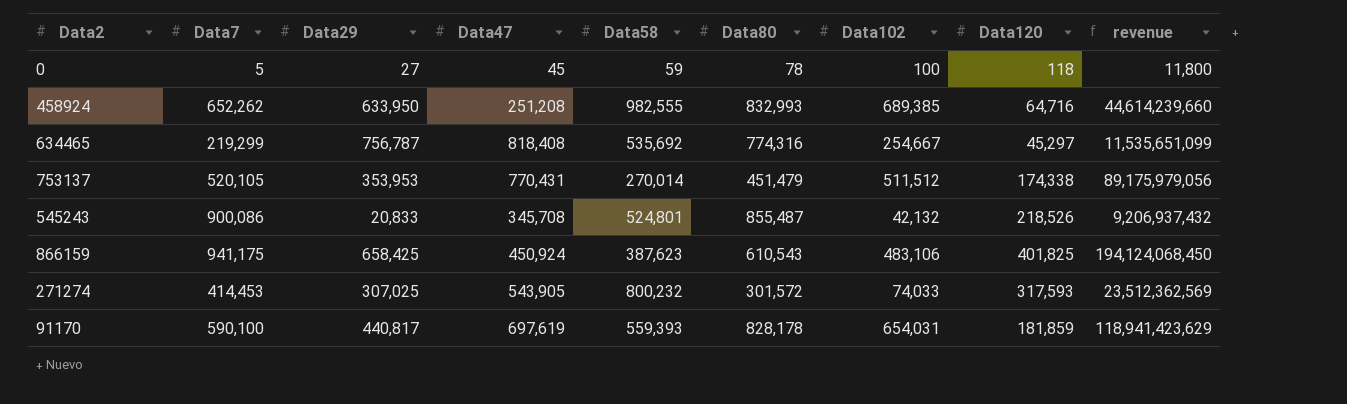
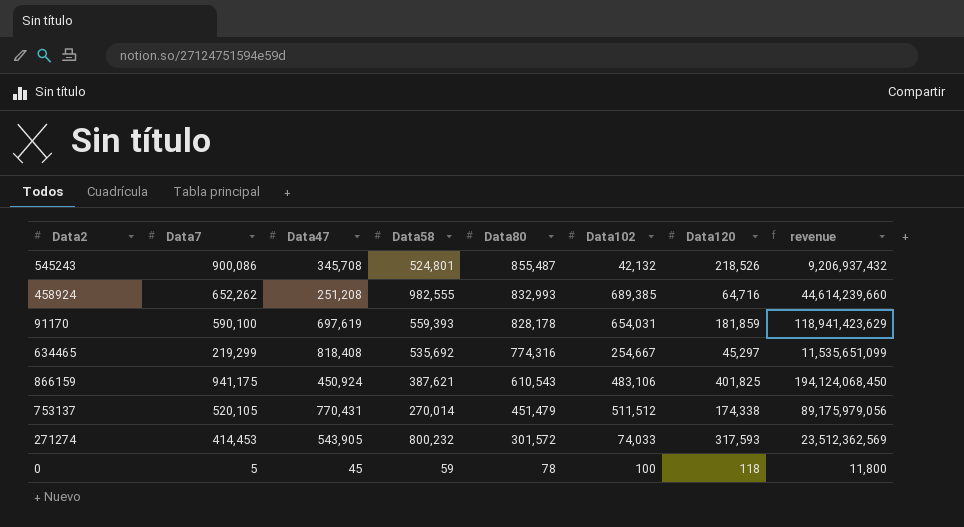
row order: none -> Data80 descending
column Data29 | position: 3 -> none
866159 | Data58: 387,623 -> 387,621

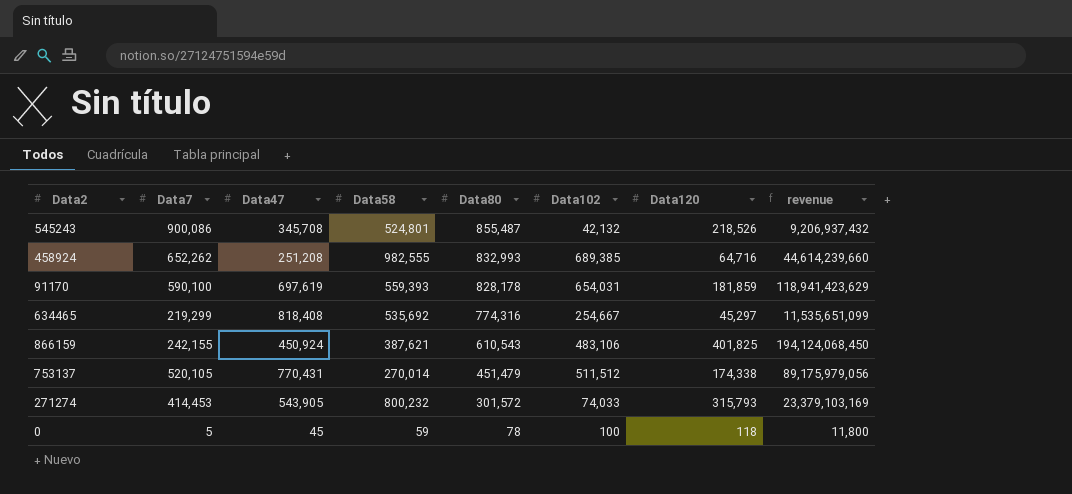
866159 | Data7: 941,175 -> 242,155
271274 | Data120: 317,593 -> 315,793
271274 | revenue: 23,512,362,569 -> 23,379,103,169

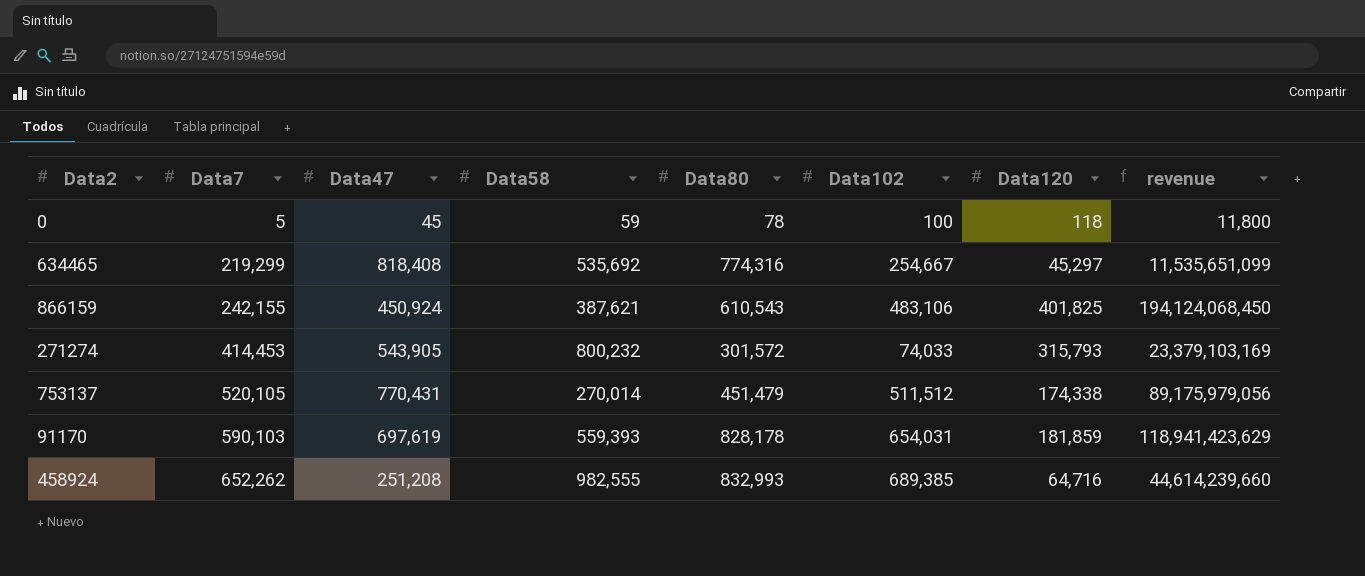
row order: Data80 descending -> Data7 ascending
row 545243: 900,086 | 345,708 | 524,801 | 855,487 | 42,132 | 218,526 | 9,206,937,432 -> none
91170 | Data7: 590,100 -> 590,103

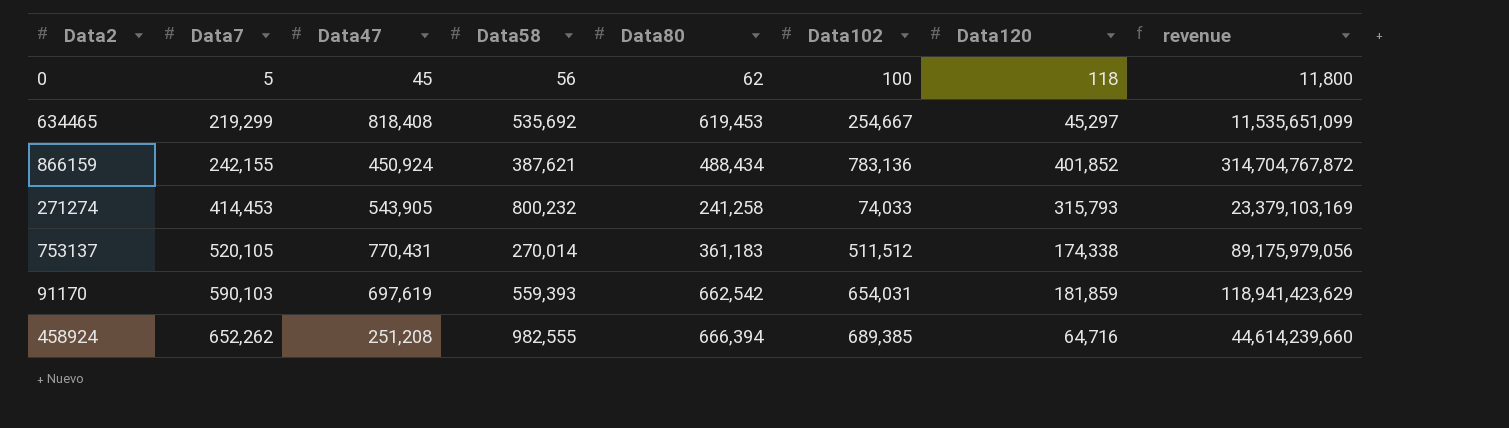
0 | Data58: 59 -> 56
0 | Data80: 78 -> 62
634465 | Data80: 774,316 -> 619,453
866159 | Data80: 610,543 -> 488,434
866159 | Data102: 483,106 -> 783,136
866159 | Data120: 401,825 -> 401,852
866159 | revenue: 194,124,068,450 -> 314,704,767,872
271274 | Data80: 301,572 -> 241,258
753137 | Data80: 451,479 -> 361,183
91170 | Data80: 828,178 -> 662,542
458924 | Data80: 832,993 -> 666,394

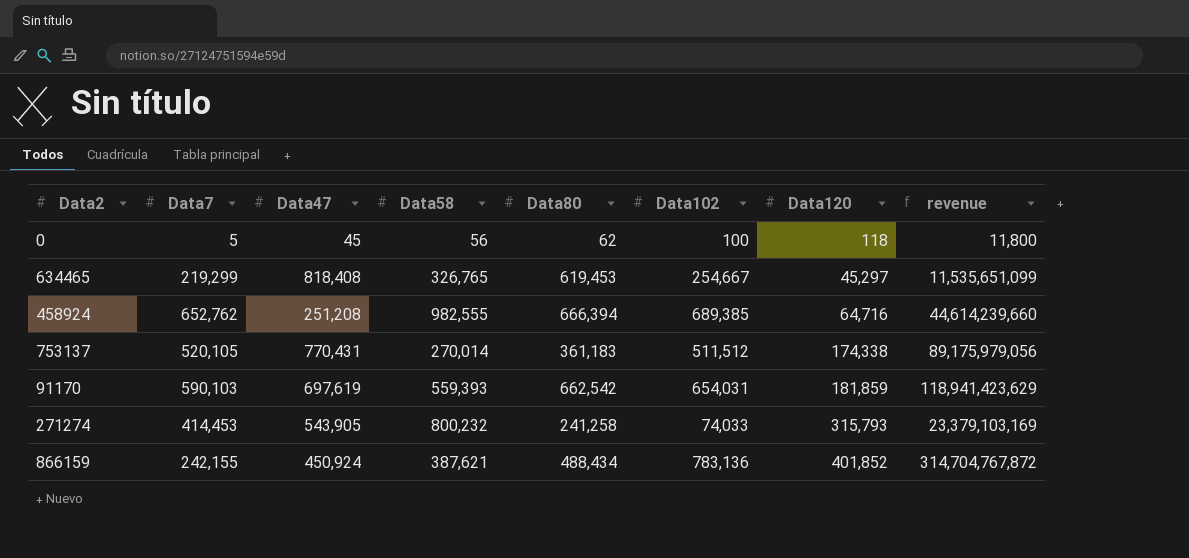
row order: Data7 ascending -> Data120 ascending
634465 | Data58: 535,692 -> 326,765
458924 | Data7: 652,262 -> 652,762

